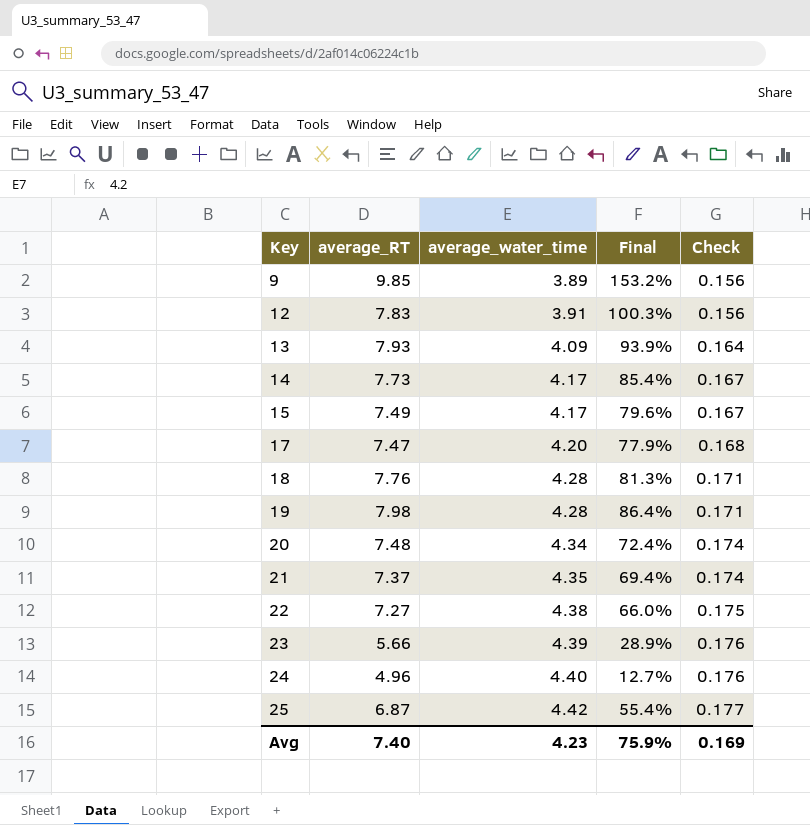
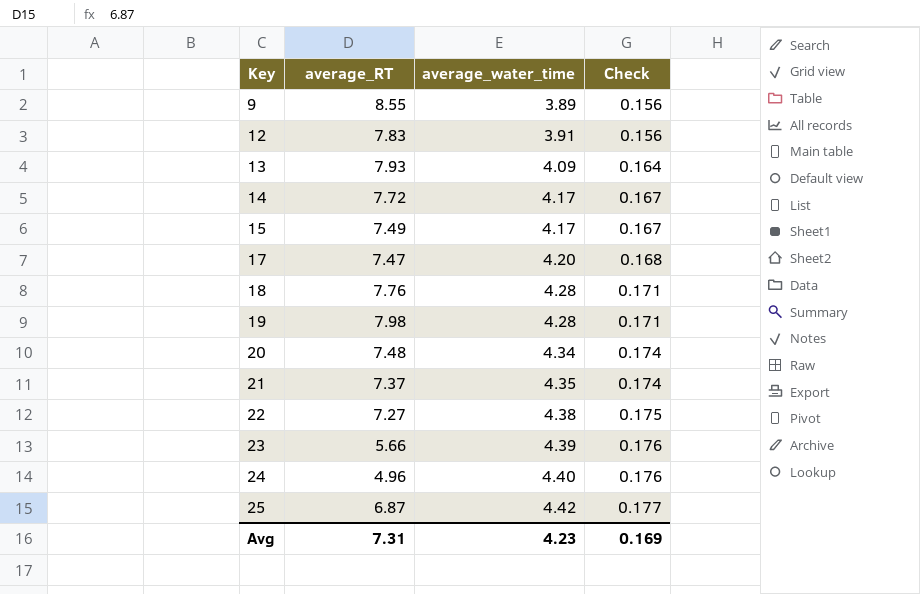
column Final | formula: ([average_RT] - [average_water_time]) / [average_water_time] -> none
9 | average_RT: 9.85 -> 8.55
14 | average_RT: 7.73 -> 7.72
Avg | average_RT: 7.40 -> 7.31

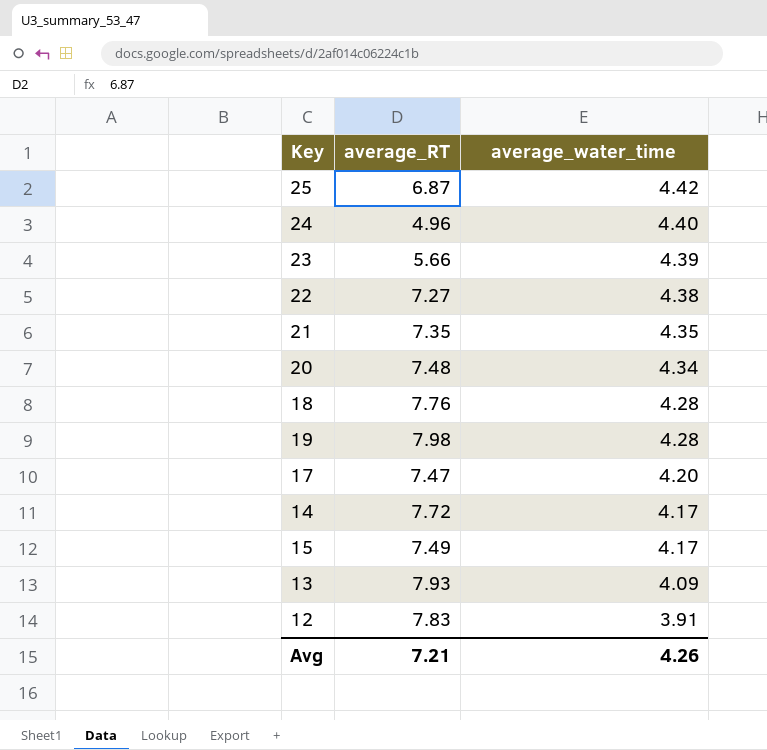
row order: Key ascending -> average_water_time descending
column Check | formula: [average_water_time] * 0.04 -> none
row 9: 8.55 | 3.89 | 0.156 -> none
21 | average_RT: 7.37 -> 7.35
Avg | average_RT: 7.31 -> 7.21
Avg | average_water_time: 4.23 -> 4.26

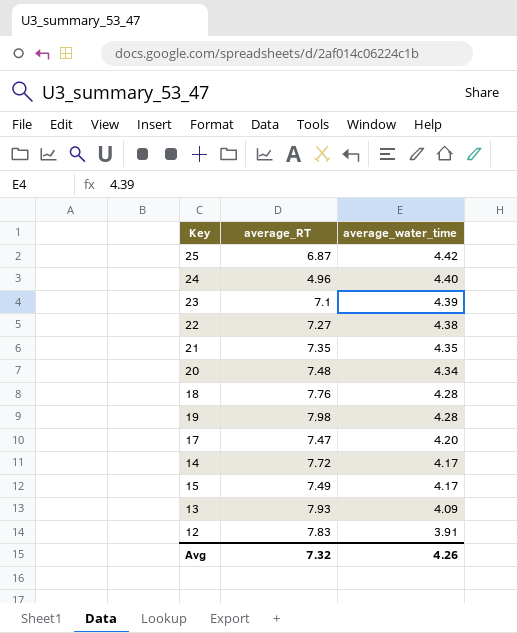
23 | average_RT: 5.66 -> 7.1
Avg | average_RT: 7.21 -> 7.32

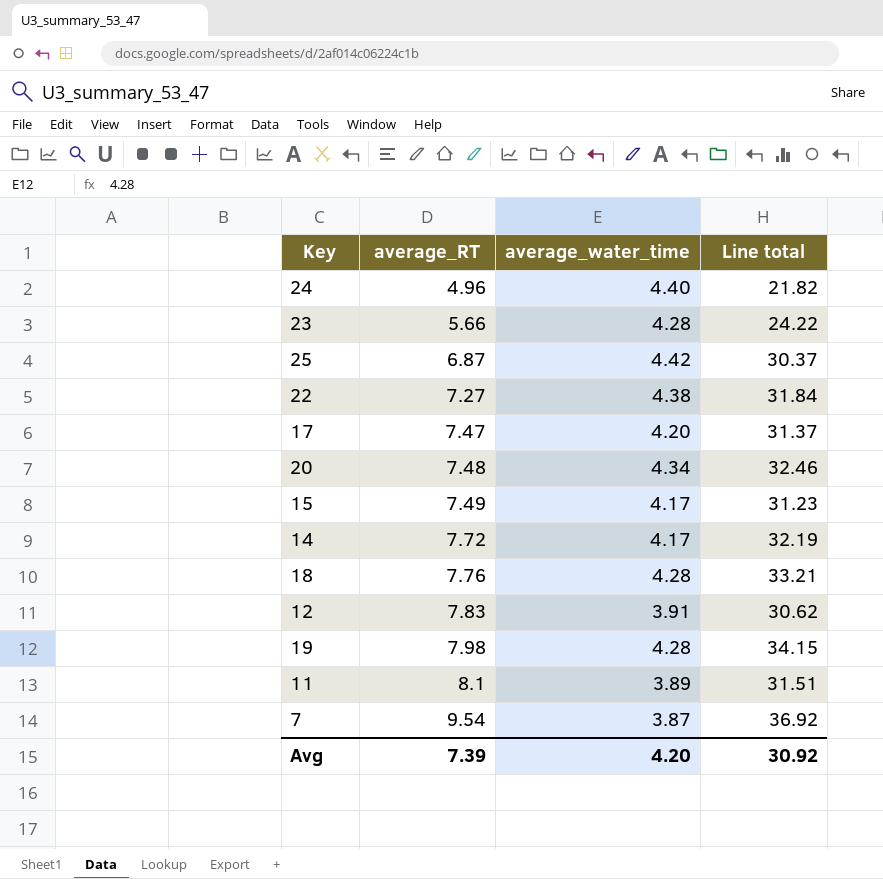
row order: average_water_time descending -> average_RT ascending
column Line total | formula: none -> [average_RT] * [average_water_time]
row 21: 7.35 | 4.35 -> none
row 13: 7.93 | 4.09 -> none
23 | average_RT: 7.1 -> 5.66
23 | average_water_time: 4.39 -> 4.28
row 11: none -> 8.1 | 3.89 | 31.51
row 7: none -> 9.54 | 3.87 | 36.92
Avg | average_RT: 7.32 -> 7.39
Avg | average_water_time: 4.26 -> 4.20

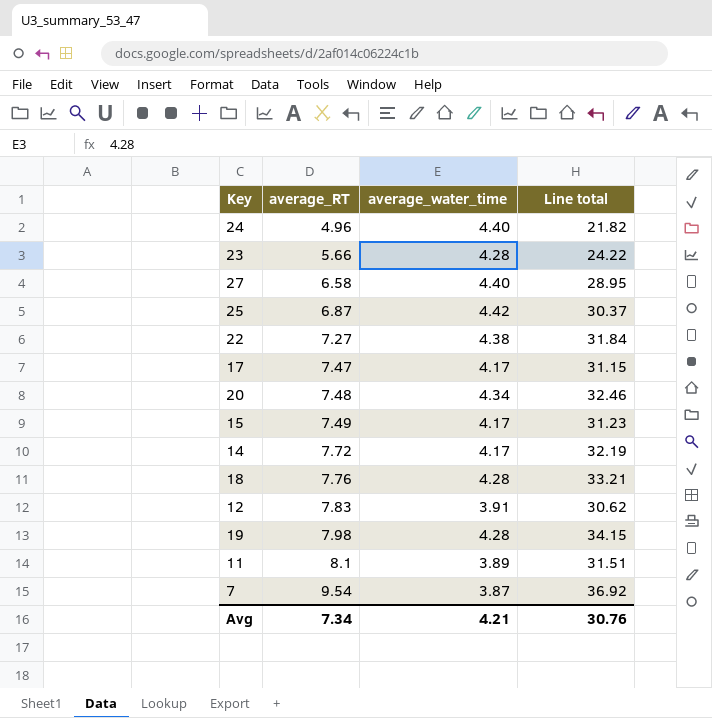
row 27: none -> 6.58 | 4.40 | 28.95
17 | average_water_time: 4.20 -> 4.17
17 | Line total: 31.37 -> 31.15
Avg | average_RT: 7.39 -> 7.34
Avg | average_water_time: 4.20 -> 4.21
Avg | Line total: 30.92 -> 30.76

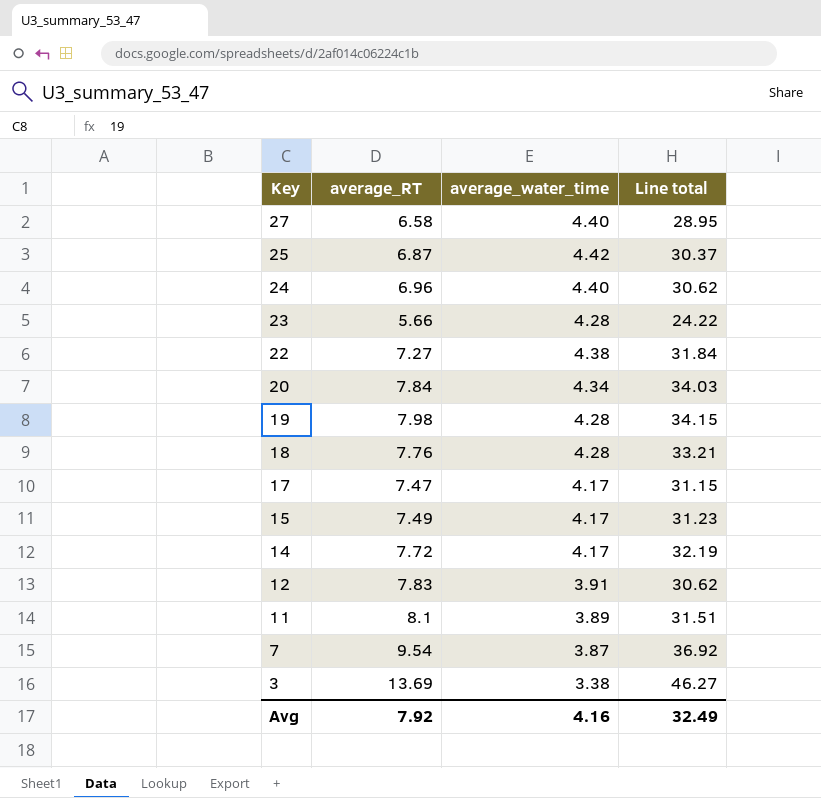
row order: average_RT ascending -> Key descending
24 | average_RT: 4.96 -> 6.96
24 | Line total: 21.82 -> 30.62
20 | average_RT: 7.48 -> 7.84
20 | Line total: 32.46 -> 34.03
row 3: none -> 13.69 | 3.38 | 46.27
Avg | average_RT: 7.34 -> 7.92
Avg | average_water_time: 4.21 -> 4.16
Avg | Line total: 30.76 -> 32.49

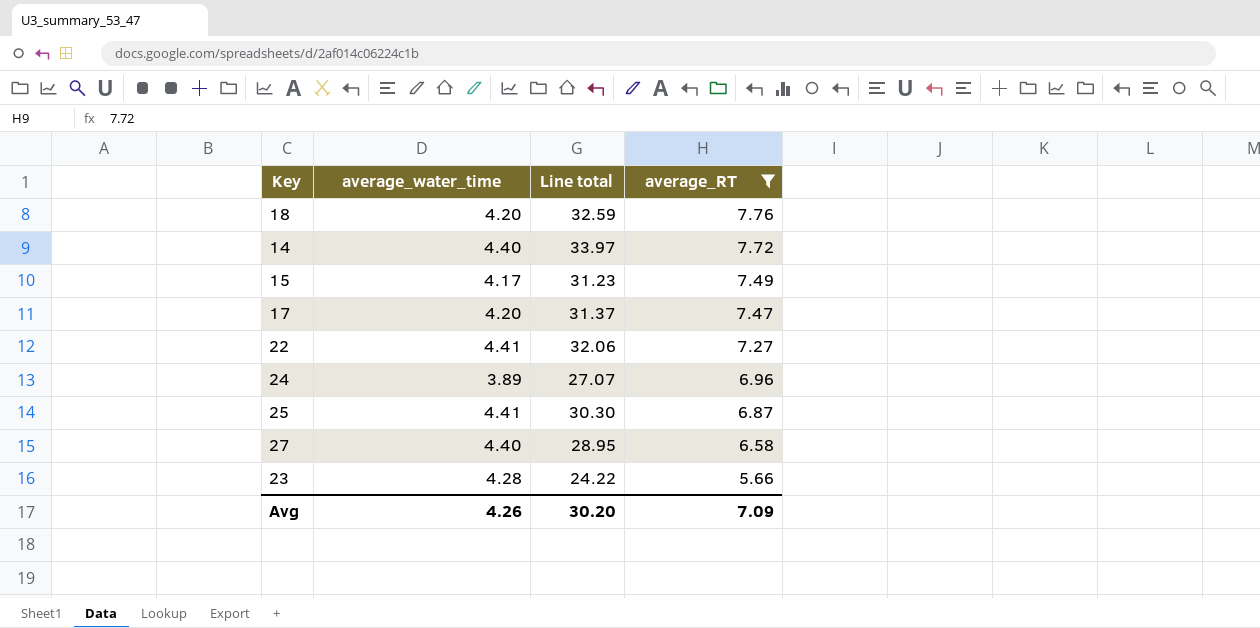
filter: none -> average_RT <= 7.76
row order: Key descending -> average_RT descending
column average_RT | position: 2 -> 4
18 | average_water_time: 4.28 -> 4.20
18 | Line total: 33.21 -> 32.59
14 | average_water_time: 4.17 -> 4.40
14 | Line total: 32.19 -> 33.97
17 | average_water_time: 4.17 -> 4.20
17 | Line total: 31.15 -> 31.37
22 | average_water_time: 4.38 -> 4.41
22 | Line total: 31.84 -> 32.06
24 | average_water_time: 4.40 -> 3.89
24 | Line total: 30.62 -> 27.07
25 | average_water_time: 4.42 -> 4.41
25 | Line total: 30.37 -> 30.30
Avg | average_water_time: 4.16 -> 4.26
Avg | Line total: 32.49 -> 30.20
Avg | average_RT: 7.92 -> 7.09

